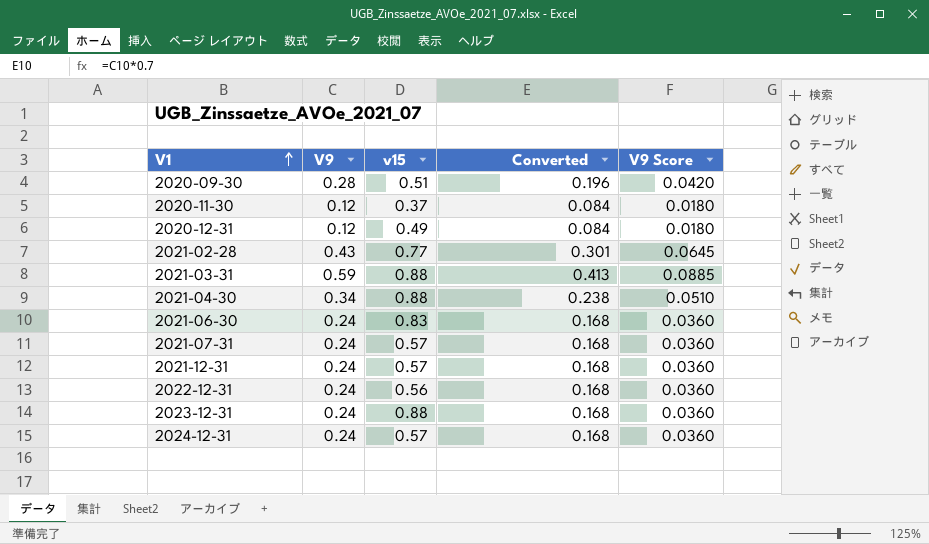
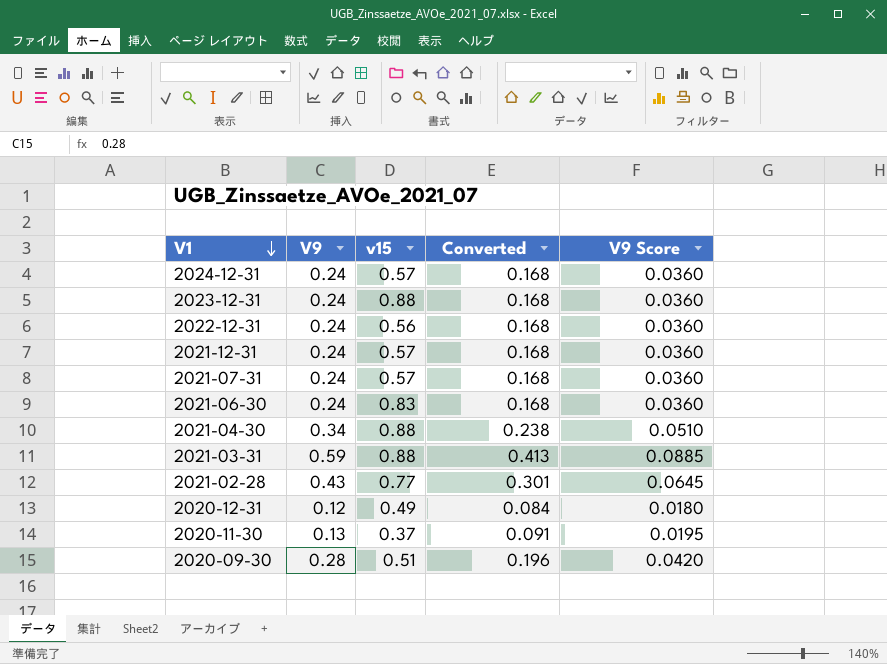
row order: V1 ascending -> V1 descending
2020-11-30 | V9: 0.12 -> 0.13
2020-11-30 | Converted: 0.084 -> 0.091
2020-11-30 | V9 Score: 0.0180 -> 0.0195

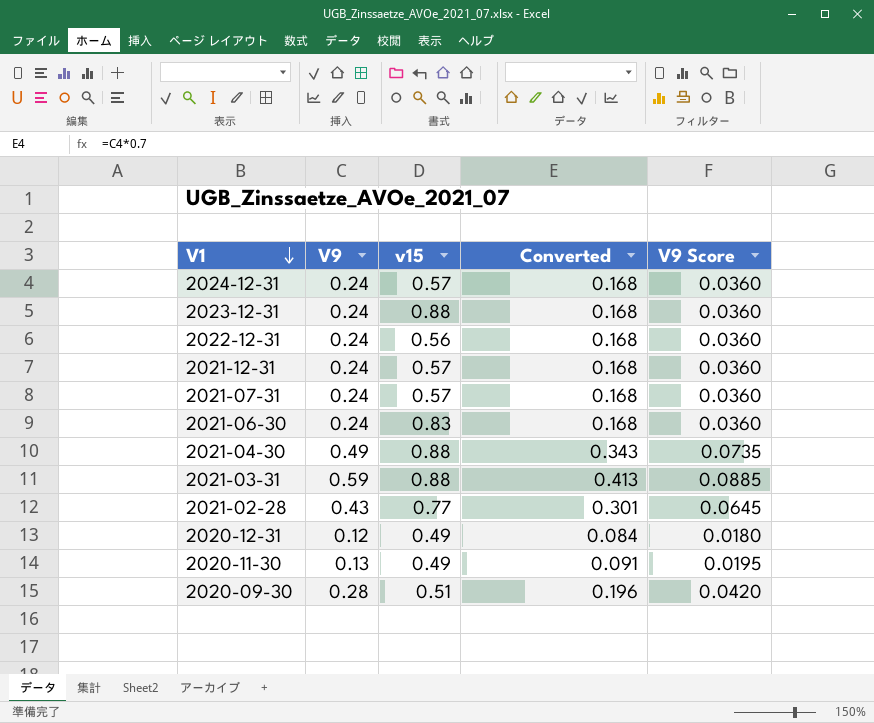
2021-04-30 | V9: 0.34 -> 0.49
2021-04-30 | Converted: 0.238 -> 0.343
2021-04-30 | V9 Score: 0.0510 -> 0.0735
2020-11-30 | v15: 0.37 -> 0.49

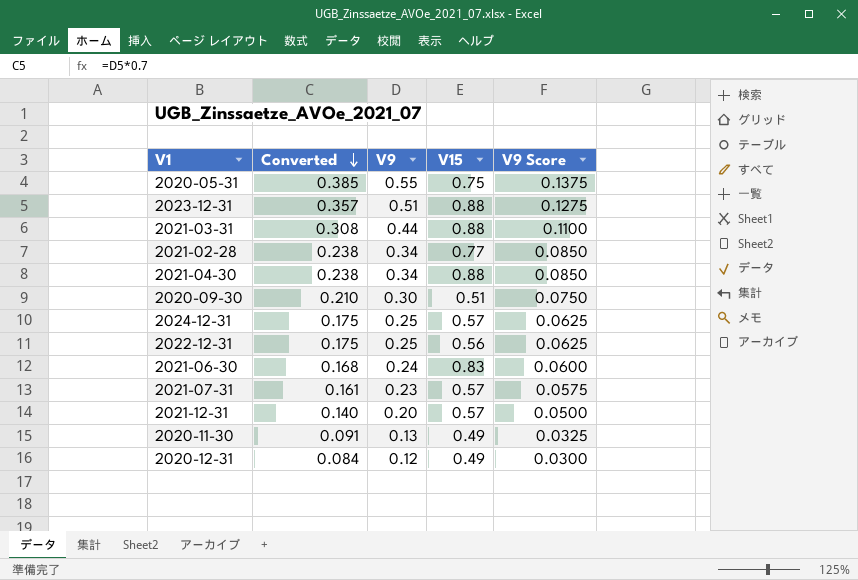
row order: V1 descending -> Converted descending
column Converted | position: 4 -> 2
column name: v15 -> V15
column V9 Score | formula: [V9] * 0.15 -> [V9] * 0.25
row 2020-05-31: none -> 0.385 | 0.55 | 0.75 | 0.1375
2023-12-31 | Converted: 0.168 -> 0.357
2023-12-31 | V9: 0.24 -> 0.51
2021-03-31 | Converted: 0.413 -> 0.308
2021-03-31 | V9: 0.59 -> 0.44
2021-02-28 | Converted: 0.301 -> 0.238
2021-02-28 | V9: 0.43 -> 0.34
2021-04-30 | Converted: 0.343 -> 0.238
2021-04-30 | V9: 0.49 -> 0.34
2020-09-30 | Converted: 0.196 -> 0.210
2020-09-30 | V9: 0.28 -> 0.30
2024-12-31 | Converted: 0.168 -> 0.175
2024-12-31 | V9: 0.24 -> 0.25
2022-12-31 | Converted: 0.168 -> 0.175
2022-12-31 | V9: 0.24 -> 0.25
2021-07-31 | Converted: 0.168 -> 0.161
2021-07-31 | V9: 0.24 -> 0.23
2021-12-31 | Converted: 0.168 -> 0.140
2021-12-31 | V9: 0.24 -> 0.20

